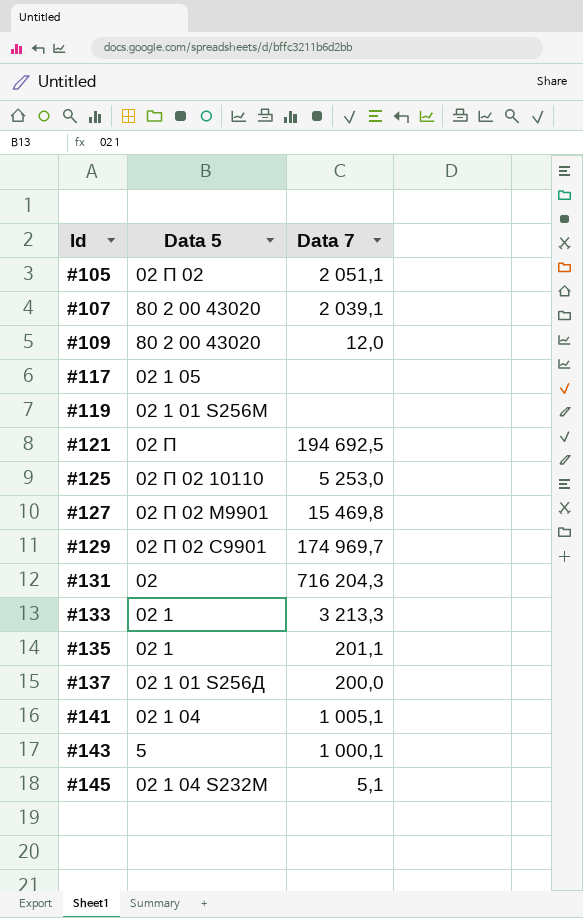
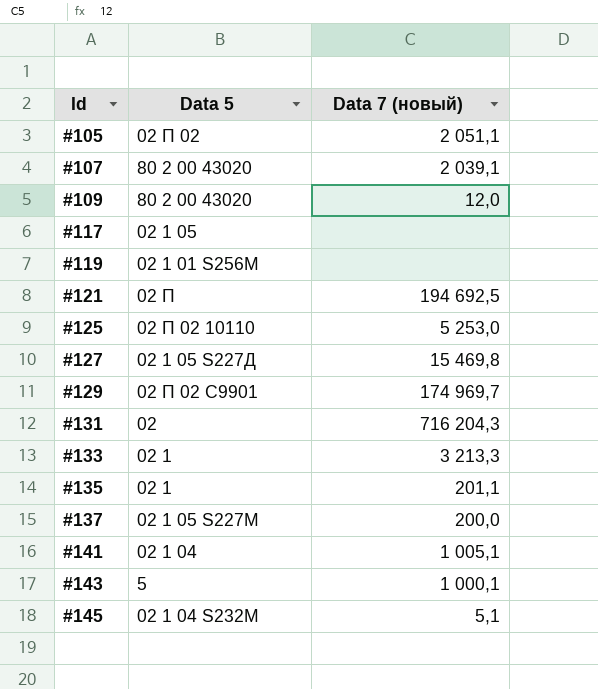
column name: Data 7 -> Data 7 (новый)
#127 | Data 5: 02 П 02 М9901 -> 02 1 05 S227Д
#137 | Data 5: 02 1 01 S256Д -> 02 1 05 S227М

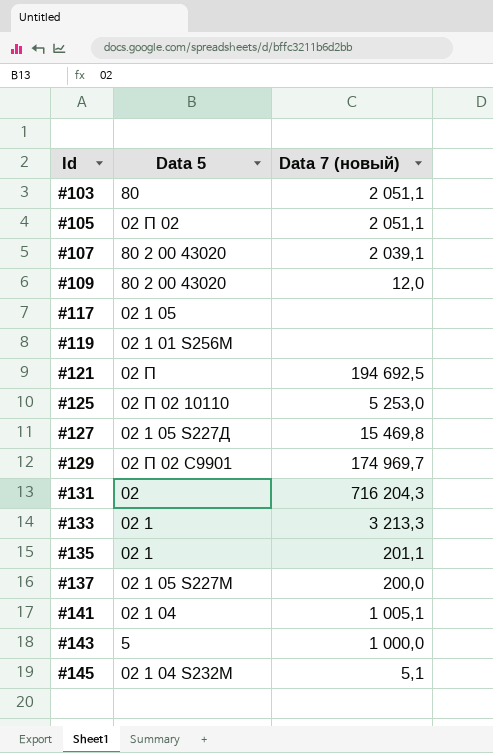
row #103: none -> 80 | 2 051,1
#143 | Data 7 (новый): 1 000,1 -> 1 000,0

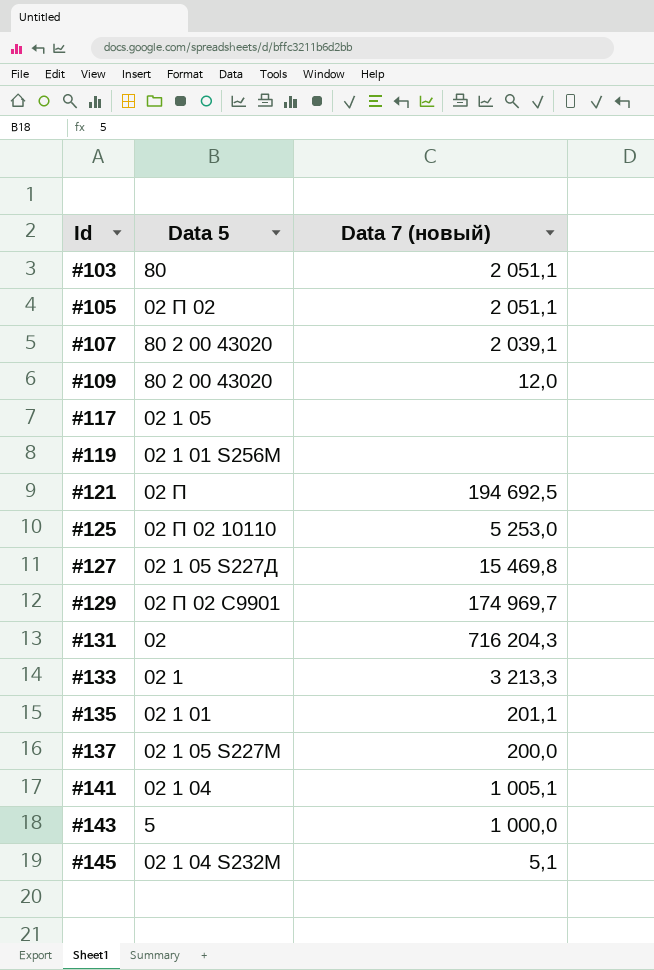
#135 | Data 5: 02 1 -> 02 1 01

